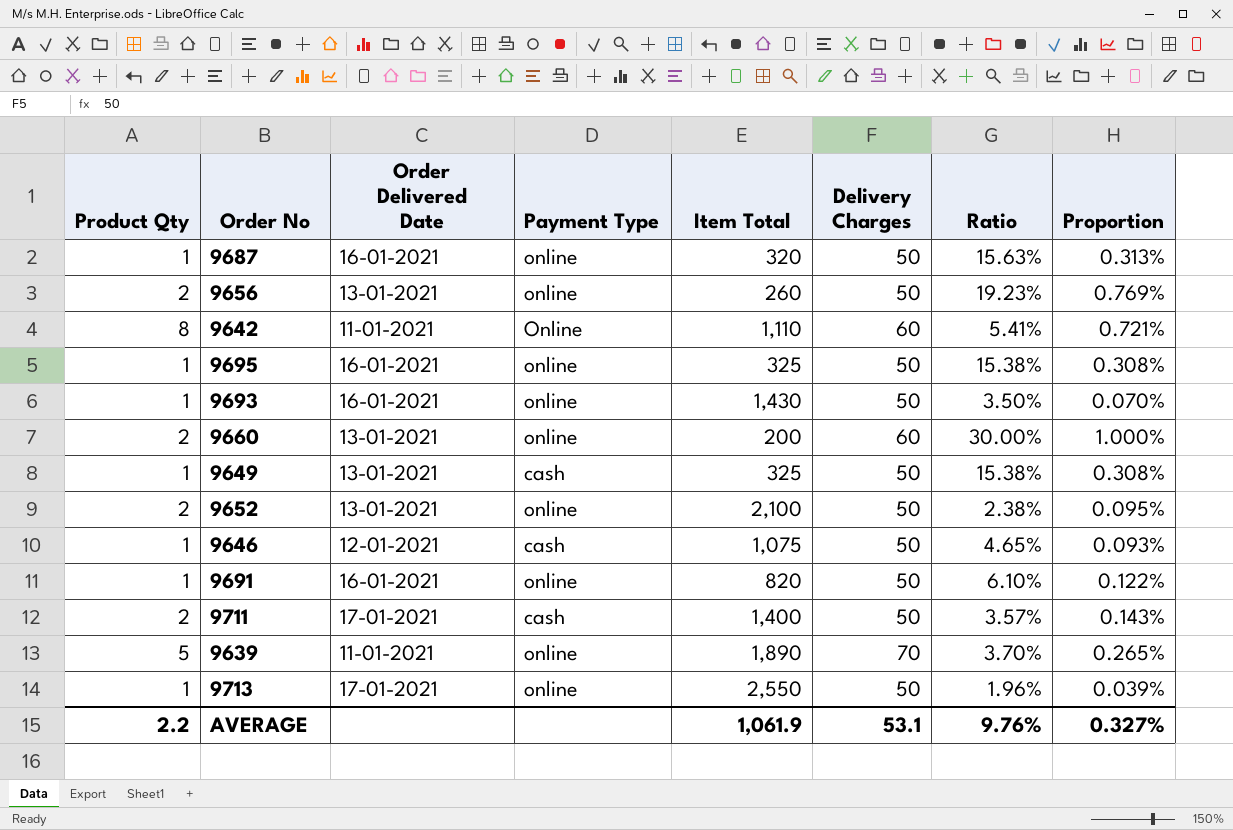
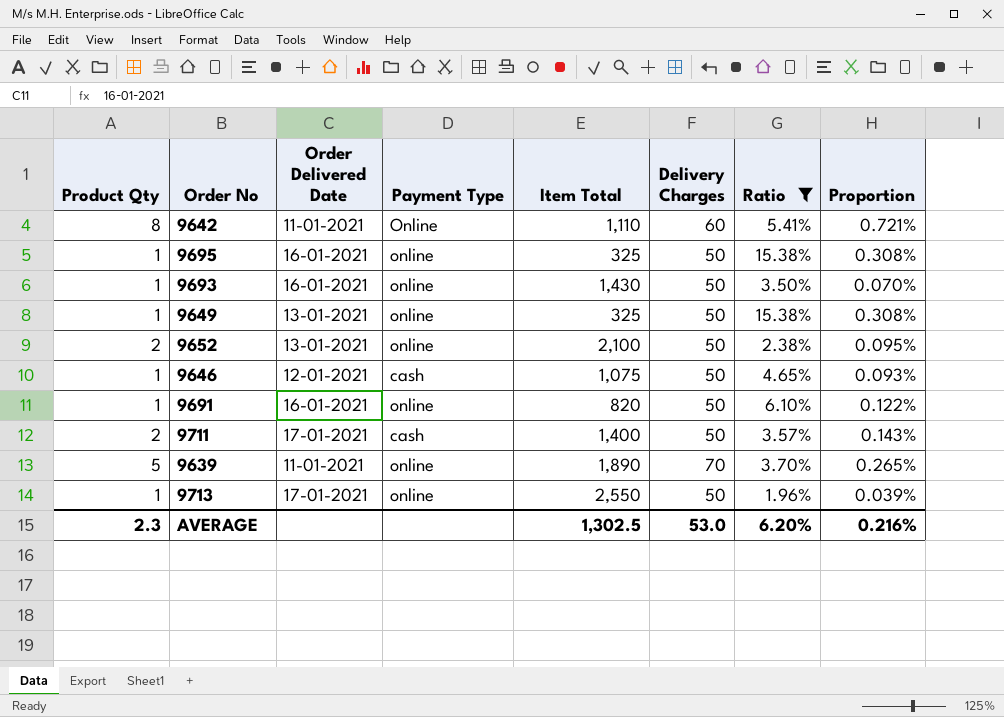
filter: none -> Ratio <= 15.38%
9649 | Payment Type: cash -> online
AVERAGE | Product Qty: 2.2 -> 2.3
AVERAGE | Item Total: 1,061.9 -> 1,302.5
AVERAGE | Delivery Charges: 53.1 -> 53.0
AVERAGE | Ratio: 9.76% -> 6.20%
AVERAGE | Proportion: 0.327% -> 0.216%

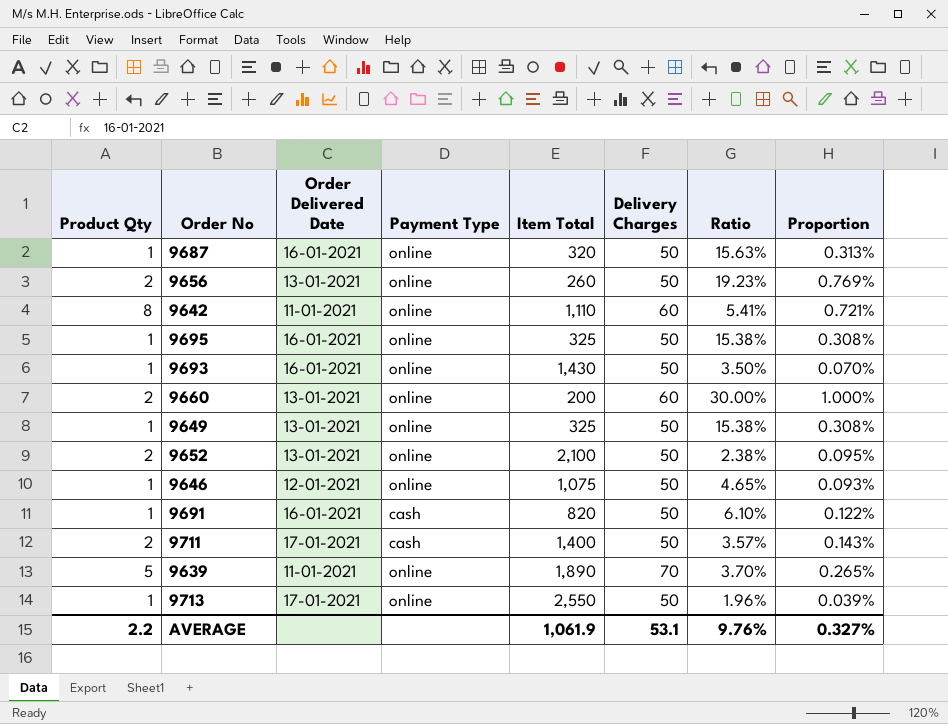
filter: Ratio <= 15.38% -> none
9642 | Payment Type: Online -> online
9646 | Payment Type: cash -> online
9691 | Payment Type: online -> cash
AVERAGE | Product Qty: 2.3 -> 2.2
AVERAGE | Item Total: 1,302.5 -> 1,061.9
AVERAGE | Delivery Charges: 53.0 -> 53.1
AVERAGE | Ratio: 6.20% -> 9.76%
AVERAGE | Proportion: 0.216% -> 0.327%

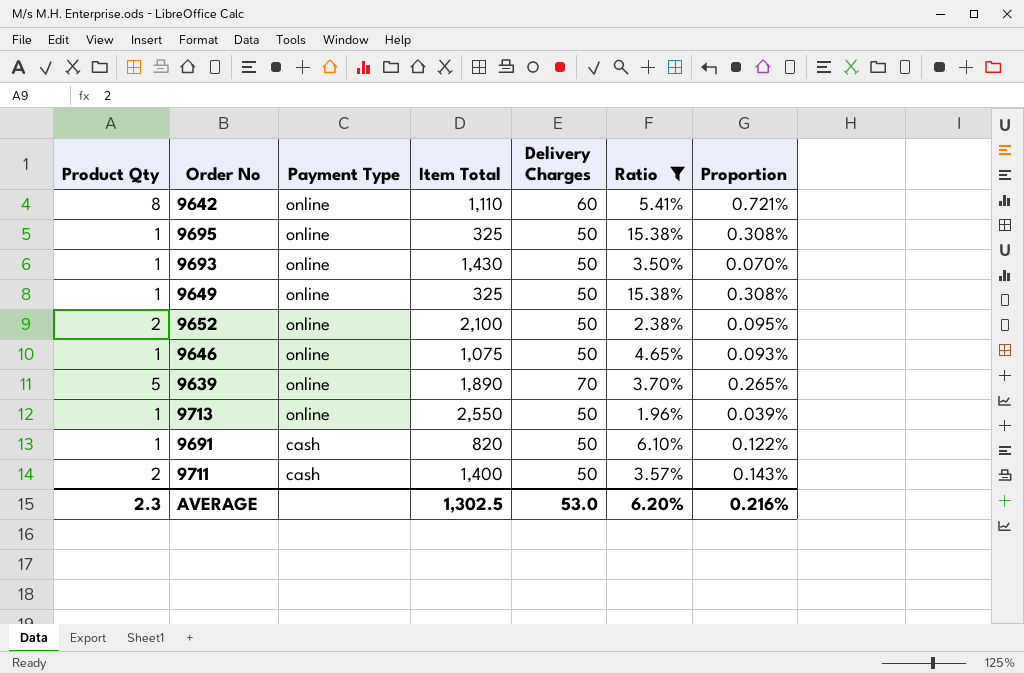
filter: none -> Ratio <= 15.38%
row order: none -> Payment Type descending
column Order Delivered Date | position: 3 -> none
AVERAGE | Product Qty: 2.2 -> 2.3
AVERAGE | Item Total: 1,061.9 -> 1,302.5
AVERAGE | Delivery Charges: 53.1 -> 53.0
AVERAGE | Ratio: 9.76% -> 6.20%
AVERAGE | Proportion: 0.327% -> 0.216%

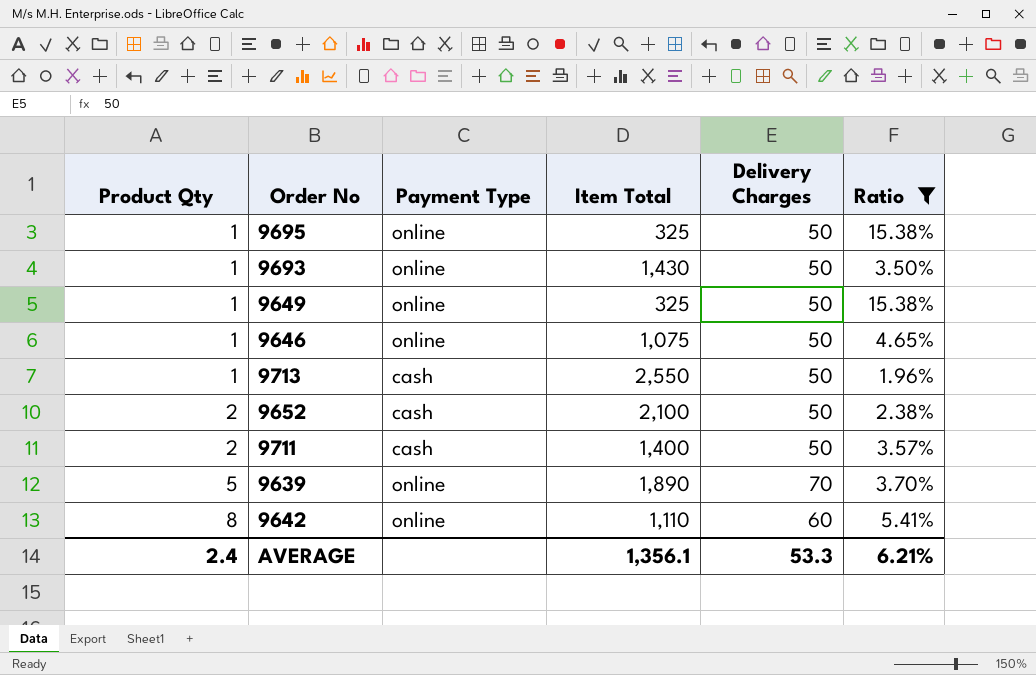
row order: Payment Type descending -> Product Qty ascending
column Proportion | formula: [Product Qty] / [Item Total] -> none
row 9691: 1 | cash | 820 | 50 | 6.10% | 0.122% -> none
9713 | Payment Type: online -> cash
9652 | Payment Type: online -> cash
AVERAGE | Product Qty: 2.3 -> 2.4
AVERAGE | Item Total: 1,302.5 -> 1,356.1
AVERAGE | Delivery Charges: 53.0 -> 53.3
AVERAGE | Ratio: 6.20% -> 6.21%

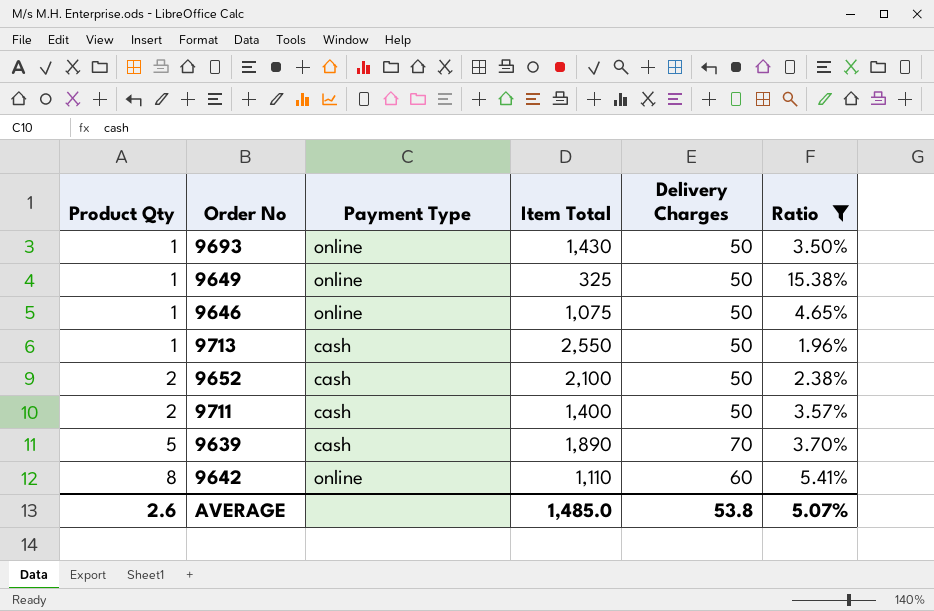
row 9695: 1 | online | 325 | 50 | 15.38% -> none
9639 | Payment Type: online -> cash
AVERAGE | Product Qty: 2.4 -> 2.6
AVERAGE | Item Total: 1,356.1 -> 1,485.0
AVERAGE | Delivery Charges: 53.3 -> 53.8
AVERAGE | Ratio: 6.21% -> 5.07%

